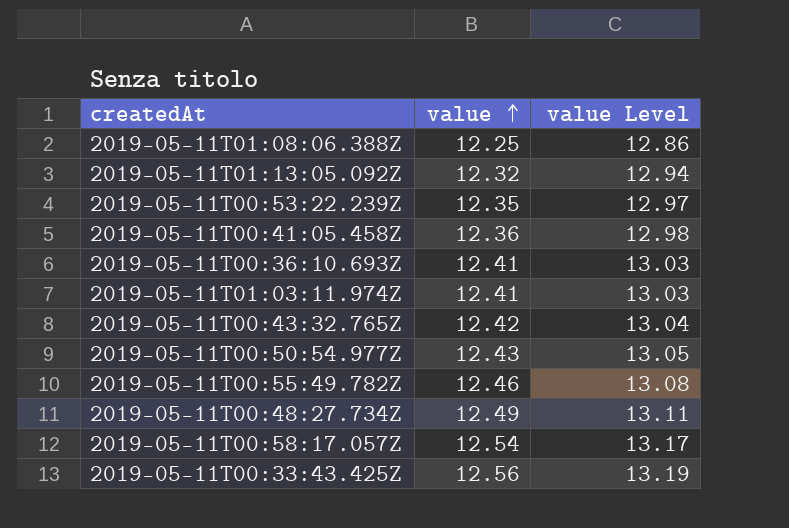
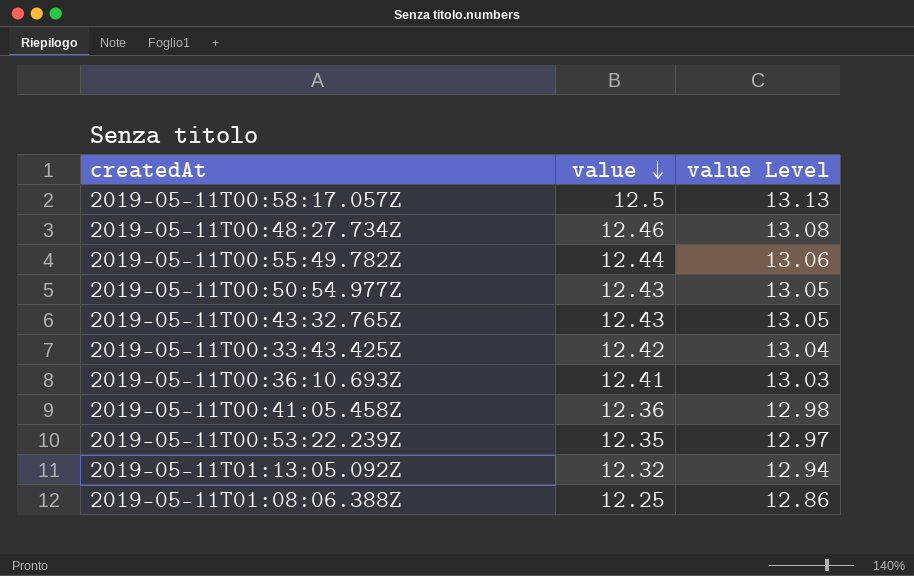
row order: value ascending -> value descending
row 2019-05-11T01:03:11.974Z: 12.41 | 13.03 -> none
2019-05-11T00:58:17.057Z | value: 12.54 -> 12.5
2019-05-11T00:58:17.057Z | value Level: 13.17 -> 13.13
2019-05-11T00:48:27.734Z | value: 12.49 -> 12.46
2019-05-11T00:48:27.734Z | value Level: 13.11 -> 13.08
2019-05-11T00:55:49.782Z | value: 12.46 -> 12.44
2019-05-11T00:55:49.782Z | value Level: 13.08 -> 13.06
2019-05-11T00:43:32.765Z | value: 12.42 -> 12.43
2019-05-11T00:43:32.765Z | value Level: 13.04 -> 13.05
2019-05-11T00:33:43.425Z | value: 12.56 -> 12.42
2019-05-11T00:33:43.425Z | value Level: 13.19 -> 13.04

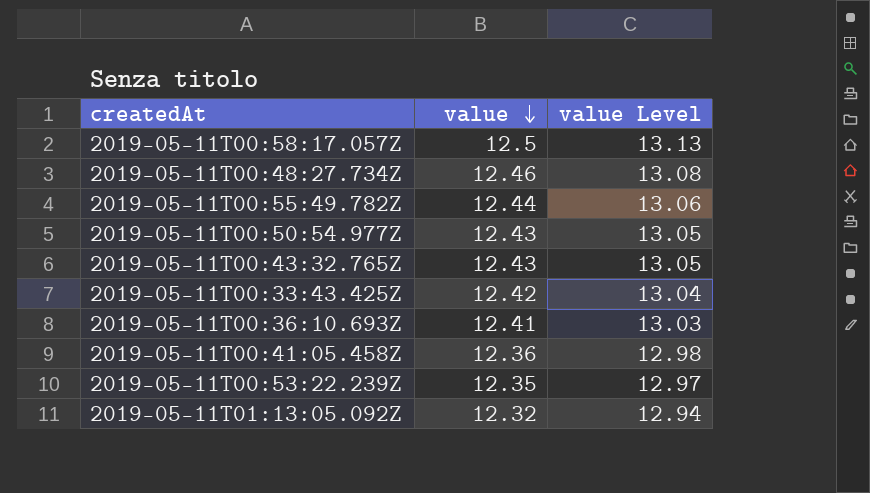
row 2019-05-11T01:08:06.388Z: 12.25 | 12.86 -> none

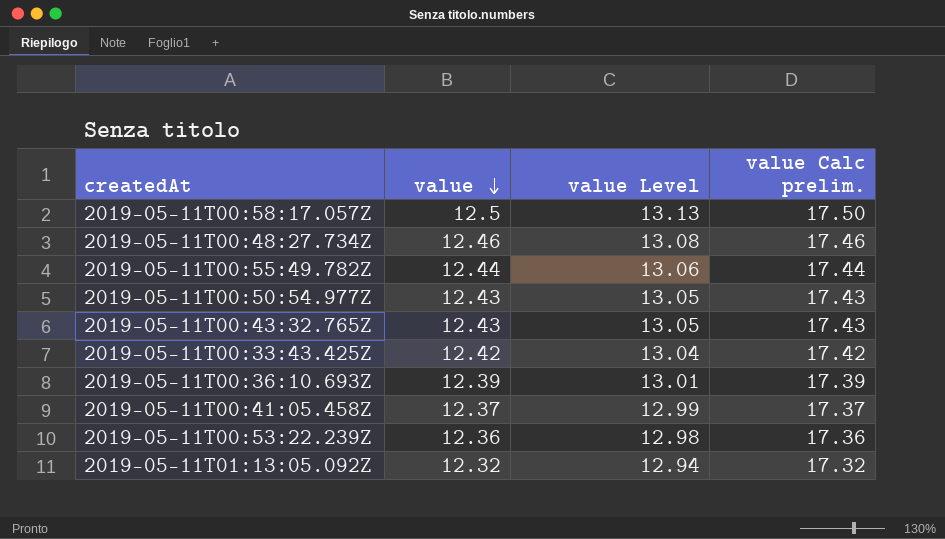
column value Calc prelim. | formula: none -> [value] + 5
2019-05-11T00:36:10.693Z | value: 12.41 -> 12.39
2019-05-11T00:36:10.693Z | value Level: 13.03 -> 13.01
2019-05-11T00:41:05.458Z | value: 12.36 -> 12.37
2019-05-11T00:41:05.458Z | value Level: 12.98 -> 12.99
2019-05-11T00:53:22.239Z | value: 12.35 -> 12.36
2019-05-11T00:53:22.239Z | value Level: 12.97 -> 12.98

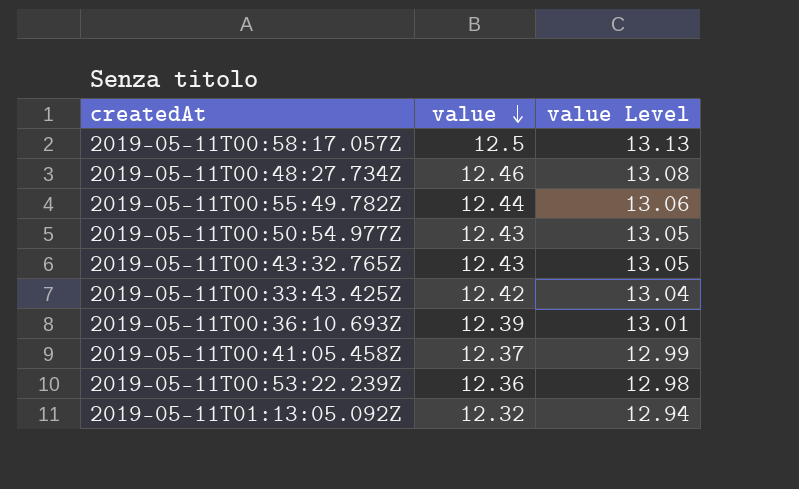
column value Calc prelim. | formula: [value] + 5 -> none

